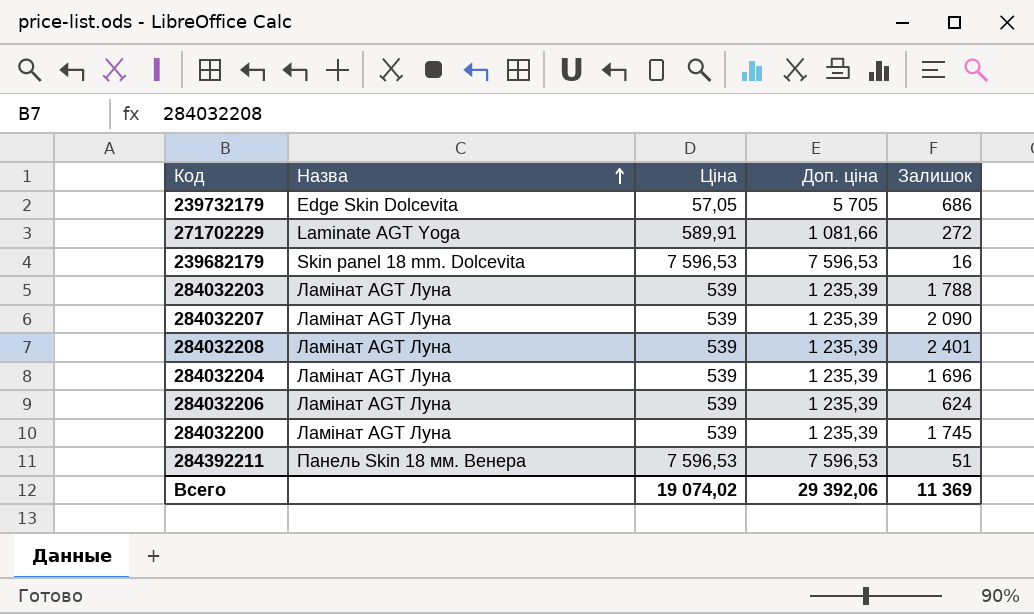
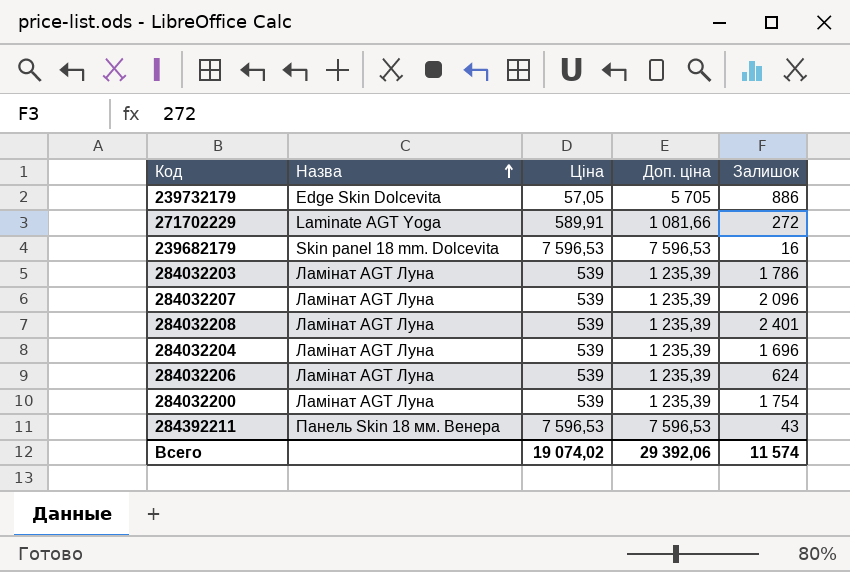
239732179 | Залишок: 686 -> 886
284032203 | Залишок: 1 788 -> 1 786
284032207 | Залишок: 2 090 -> 2 096
284032200 | Залишок: 1 745 -> 1 754
284392211 | Залишок: 51 -> 43
Всего | Залишок: 11 369 -> 11 574

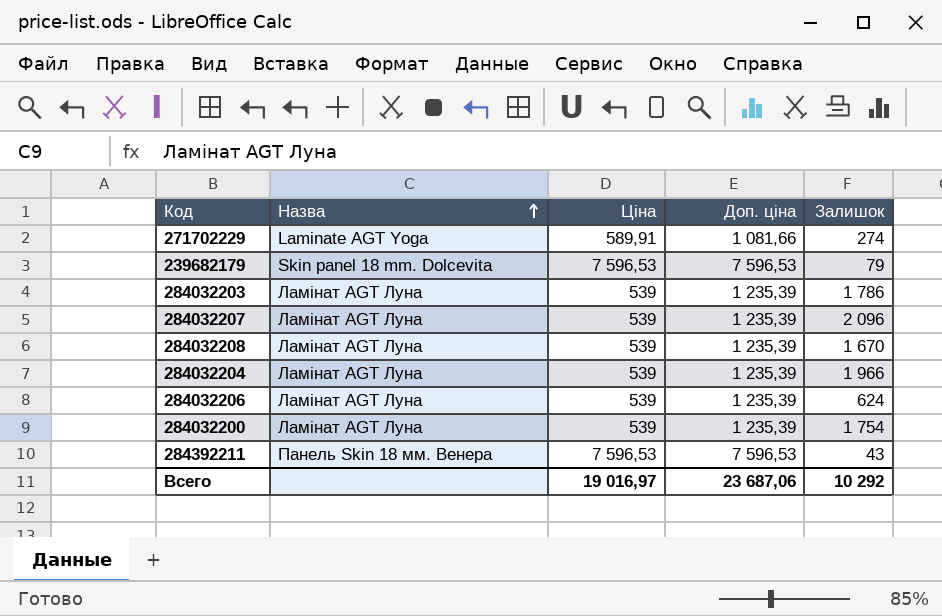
row 239732179: Edge Skin Dolcevita | 57,05 | 5 705 | 886 -> none
271702229 | Залишок: 272 -> 274
239682179 | Залишок: 16 -> 79
284032208 | Залишок: 2 401 -> 1 670
284032204 | Залишок: 1 696 -> 1 966
Всего | Ціна: 19 074,02 -> 19 016,97
Всего | Доп. ціна: 29 392,06 -> 23 687,06
Всего | Залишок: 11 574 -> 10 292

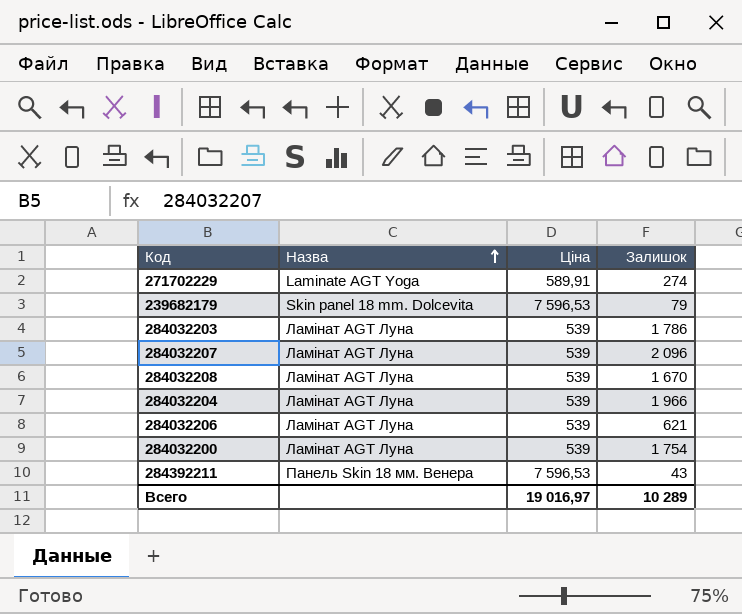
column Доп. ціна | position: 4 -> none
284032206 | Залишок: 624 -> 621
Всего | Залишок: 10 292 -> 10 289

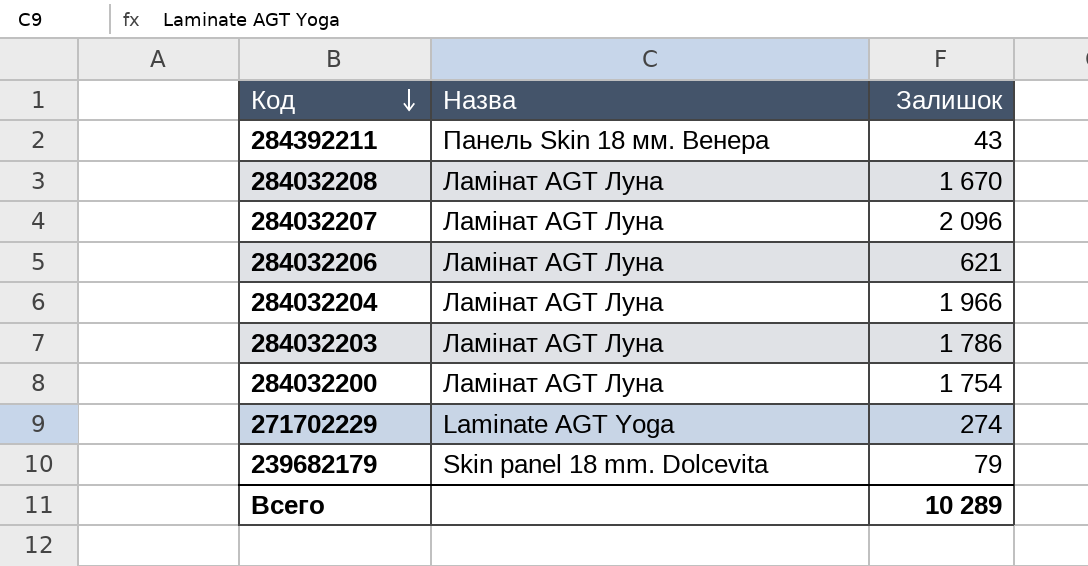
row order: Назва ascending -> Код descending
column Ціна | position: 3 -> none

